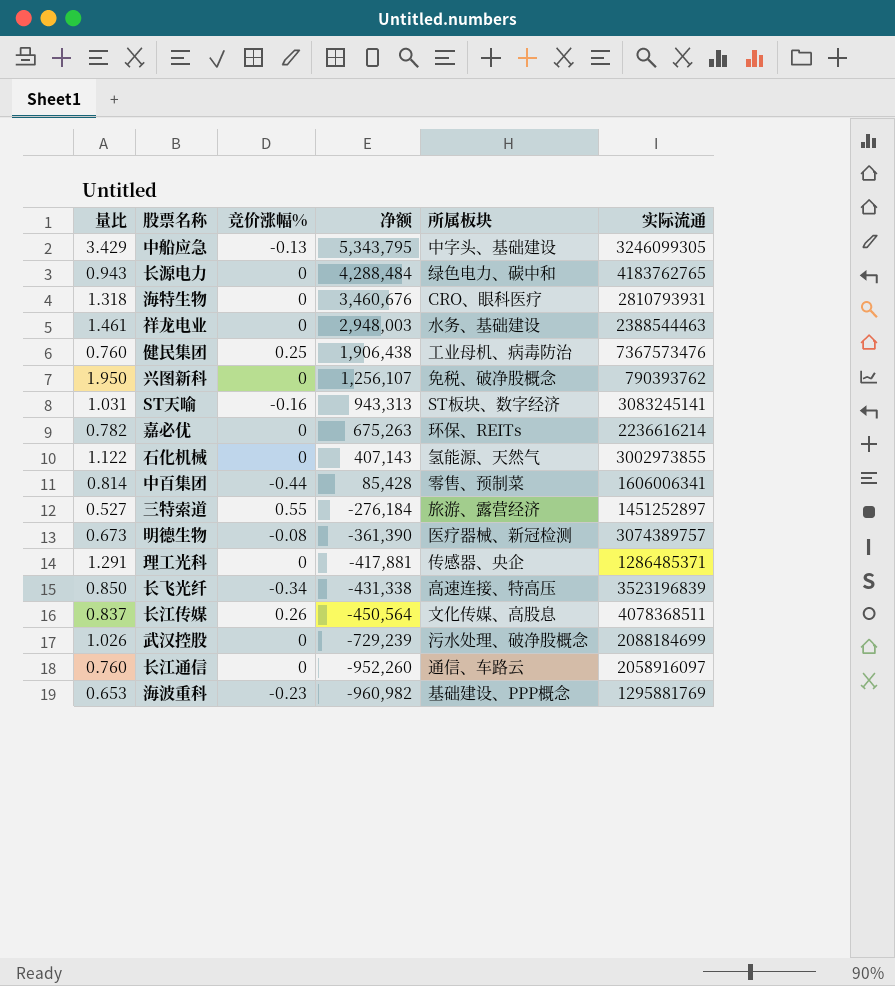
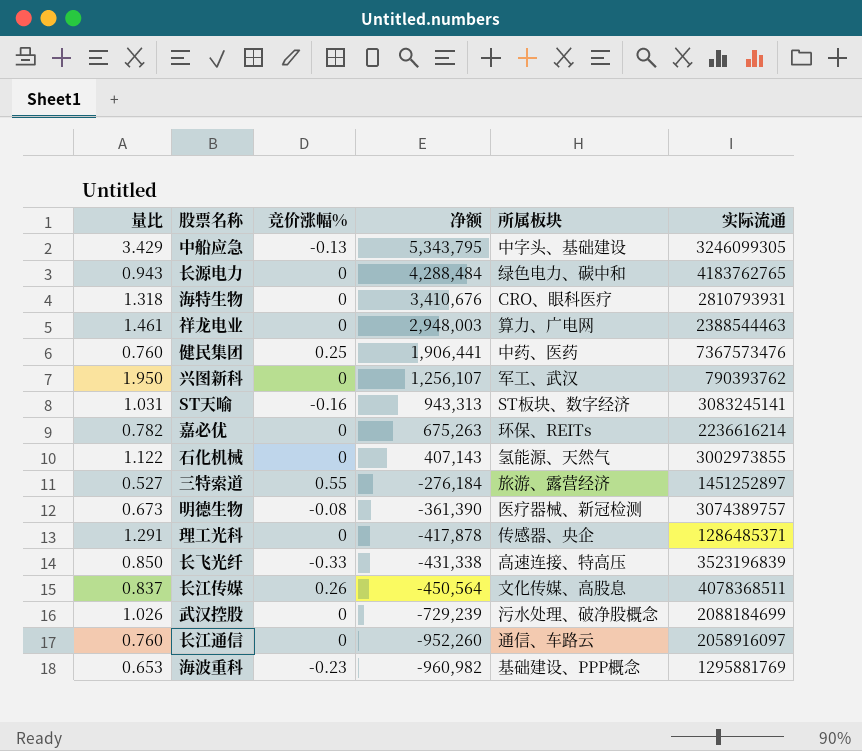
row 中百集团: 0.814 | -0.44 | 85,428 | 零售、预制菜 | 1606006341 -> none
海特生物 | 净额: 3,460,676 -> 3,410,676
祥龙电业 | 所属板块: 水务、基础建设 -> 算力、广电网
健民集团 | 净额: 1,906,438 -> 1,906,441
健民集团 | 所属板块: 工业母机、病毒防治 -> 中药、医药
兴图新科 | 所属板块: 免税、破净股概念 -> 军工、武汉
理工光科 | 净额: -417,881 -> -417,878
长飞光纤 | 竞价涨幅%: -0.34 -> -0.33

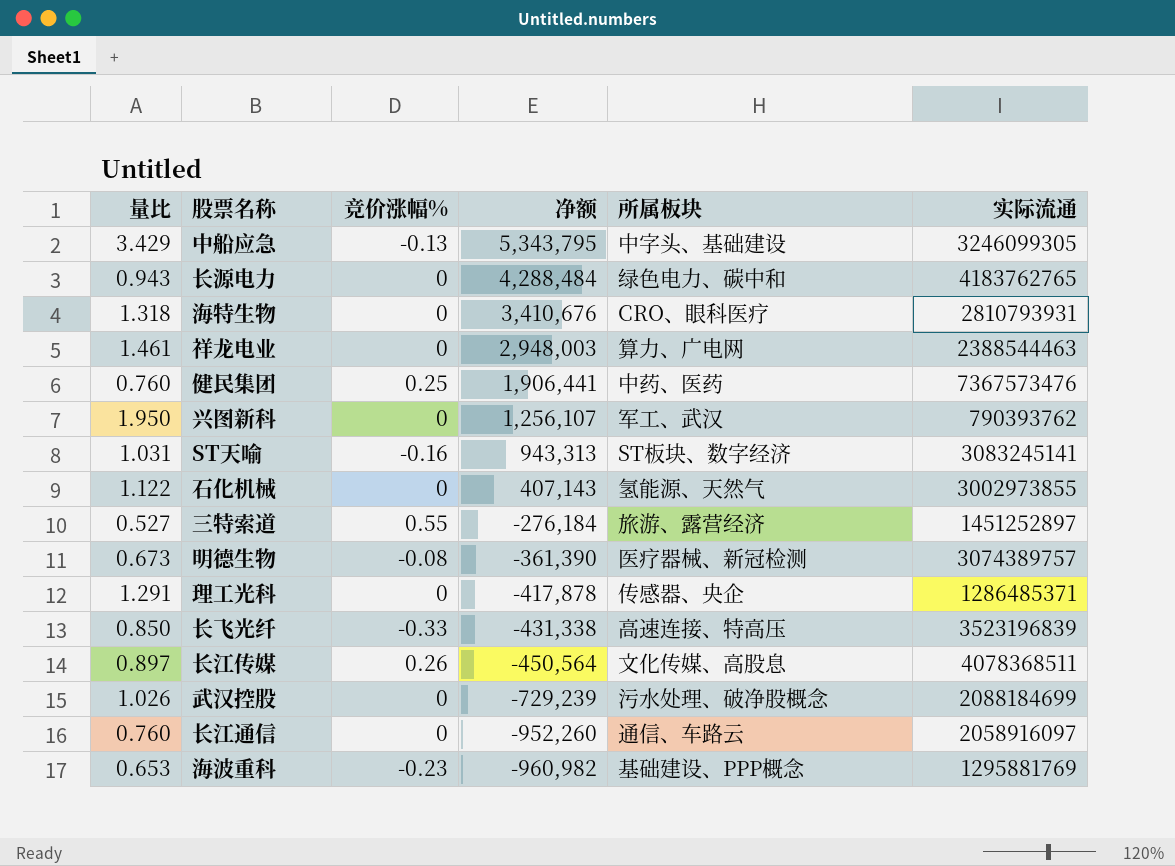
row 嘉必优: 0.782 | 0 | 675,263 | 环保、REITs | 2236616214 -> none
长江传媒 | 量比: 0.837 -> 0.897

